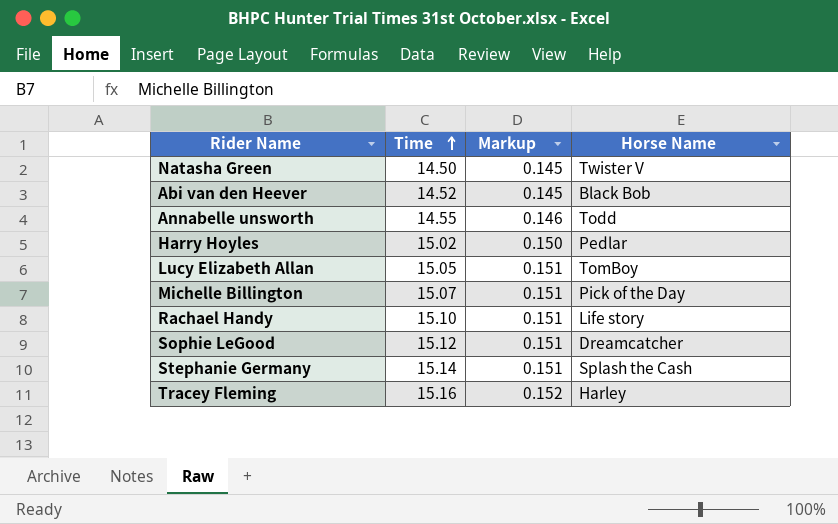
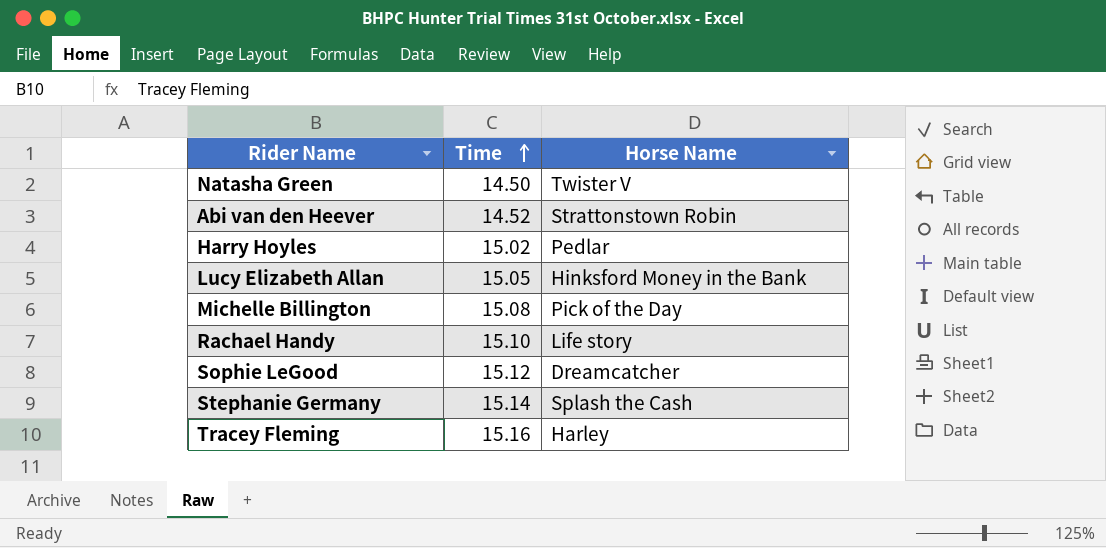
column Markup | formula: [Time] * 0.01 -> none
row Annabelle unsworth: 14.55 | 0.146 | Todd -> none
Abi van den Heever | Horse Name: Black Bob -> Strattonstown Robin
Lucy Elizabeth Allan | Horse Name: TomBoy -> Hinksford Money in the Bank
Michelle Billington | Time: 15.07 -> 15.08

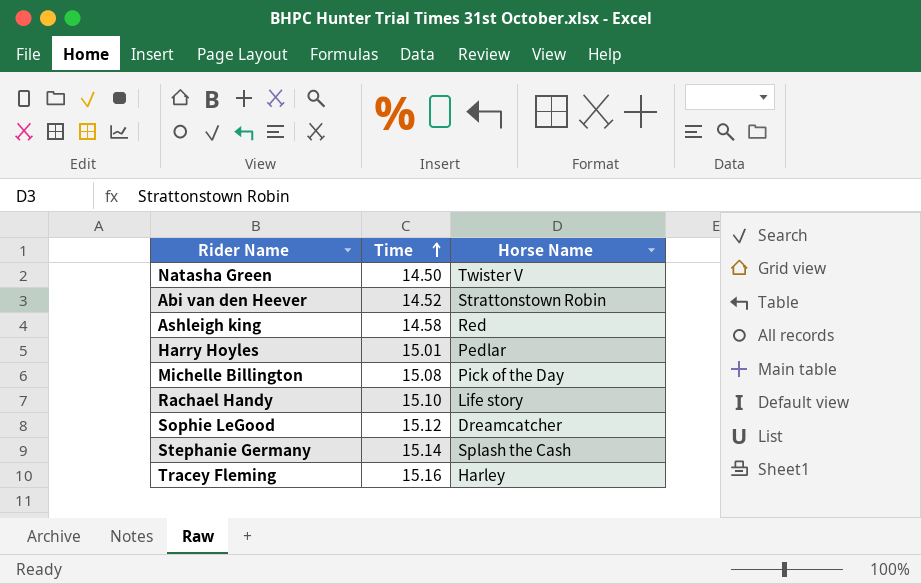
row Lucy Elizabeth Allan: 15.05 | Hinksford Money in the Bank -> none
row Ashleigh king: none -> 14.58 | Red
Harry Hoyles | Time: 15.02 -> 15.01

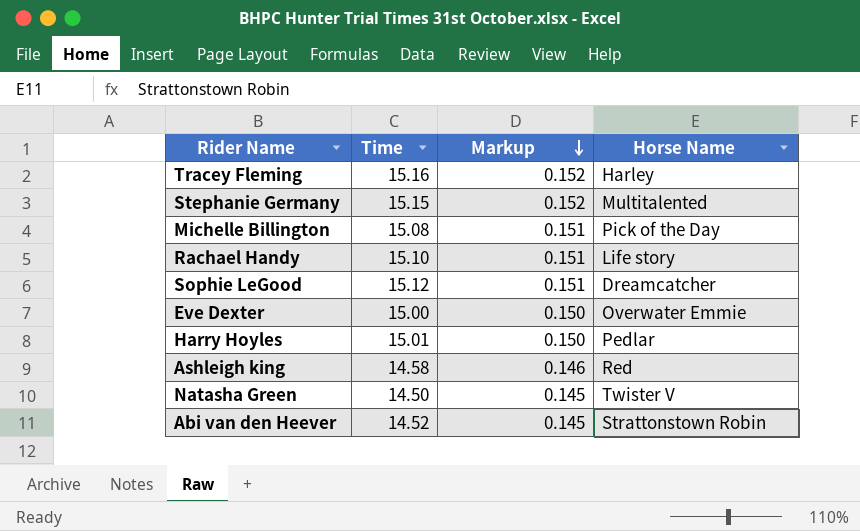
row order: Time ascending -> Markup descending
column Markup | formula: none -> [Time] * 0.01
Stephanie Germany | Time: 15.14 -> 15.15
Stephanie Germany | Horse Name: Splash the Cash -> Multitalented
row Eve Dexter: none -> 15.00 | 0.150 | Overwater Emmie

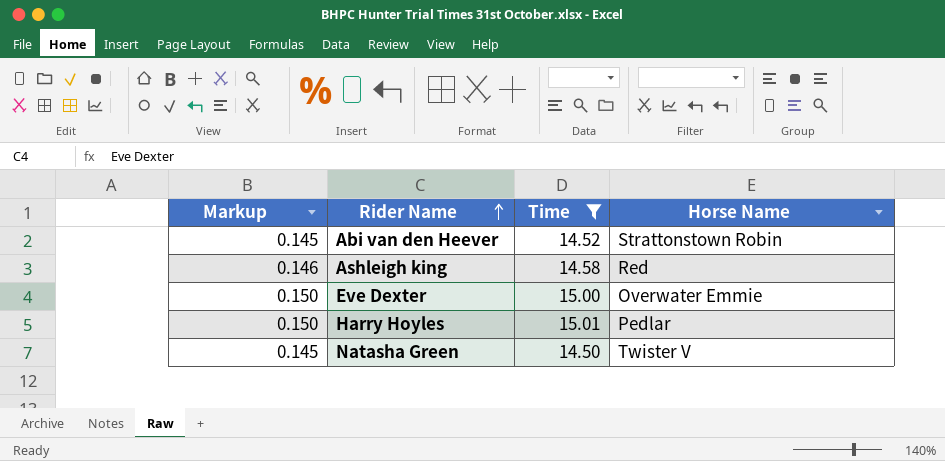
filter: none -> Time <= 15.01
row order: Markup descending -> Rider Name ascending
column Markup | position: 3 -> 1

